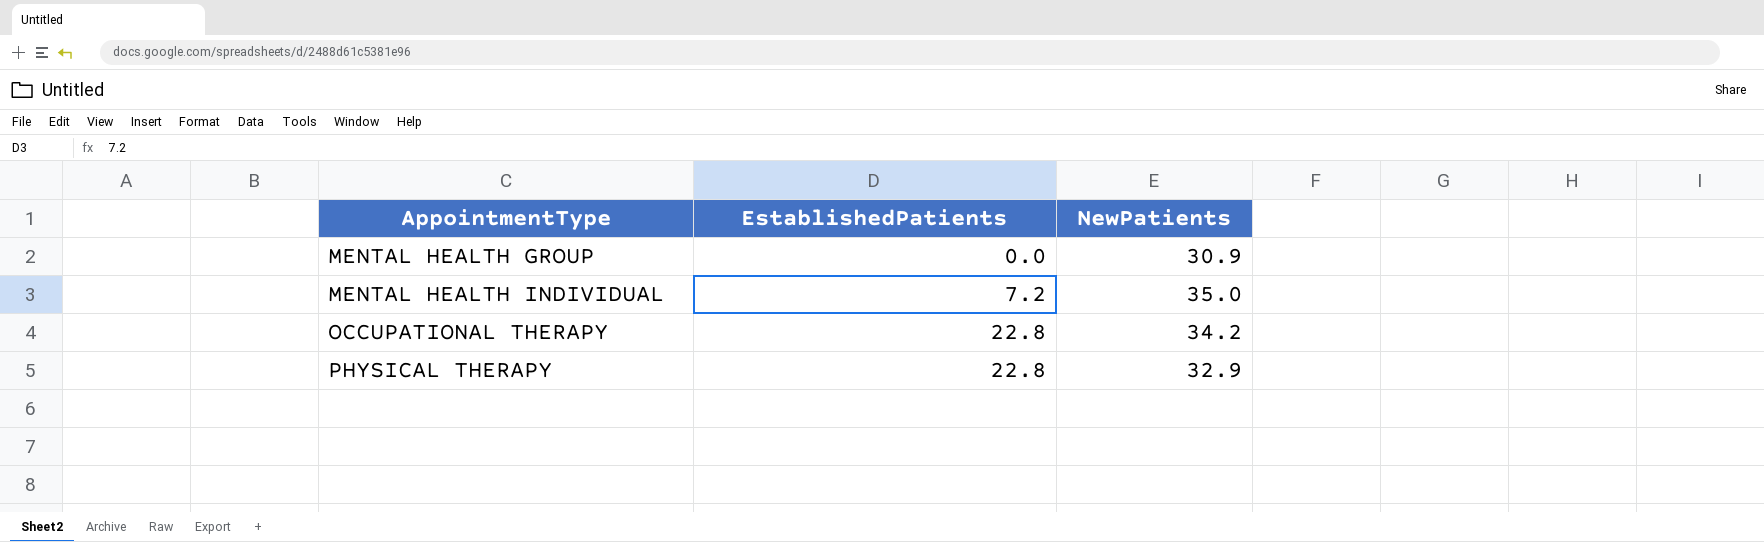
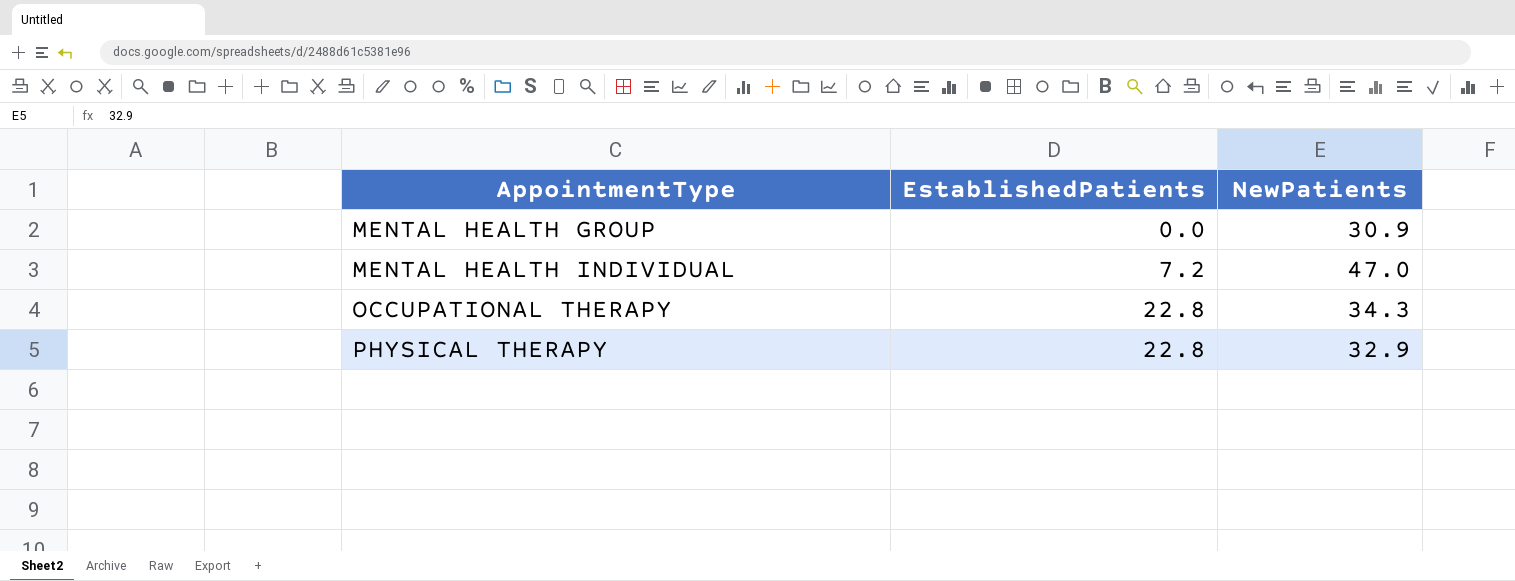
MENTAL HEALTH INDIVIDUAL | NewPatients: 35.0 -> 47.0
OCCUPATIONAL THERAPY | NewPatients: 34.2 -> 34.3

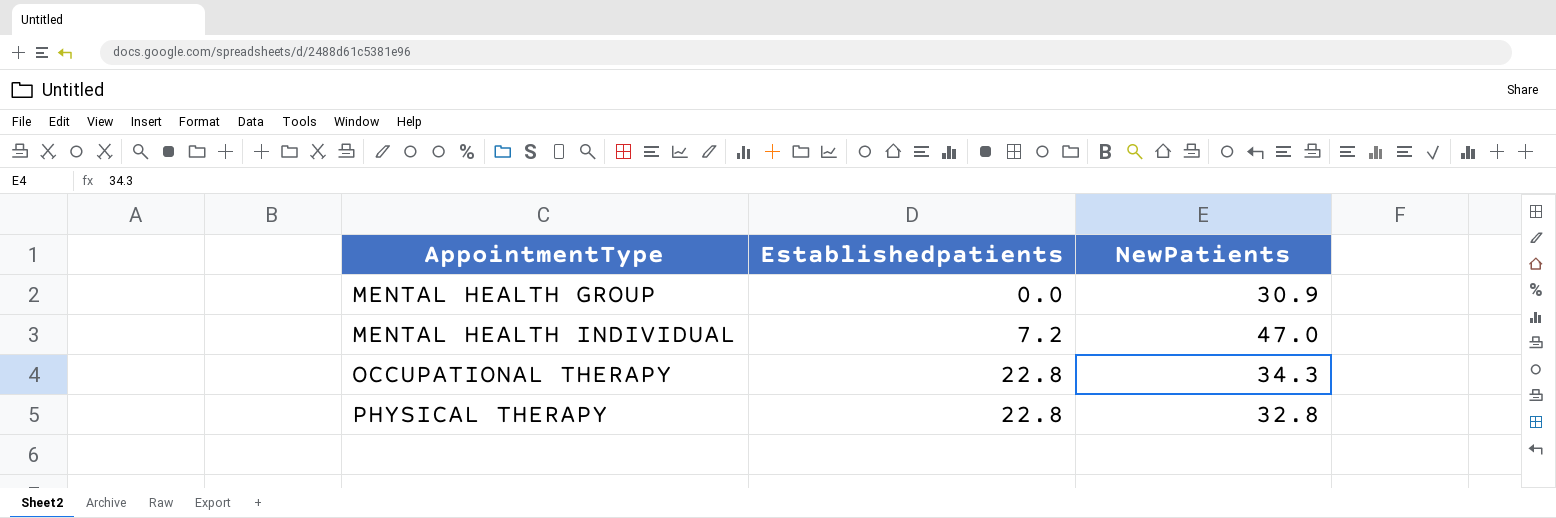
column name: EstablishedPatients -> Establishedpatients
PHYSICAL THERAPY | NewPatients: 32.9 -> 32.8

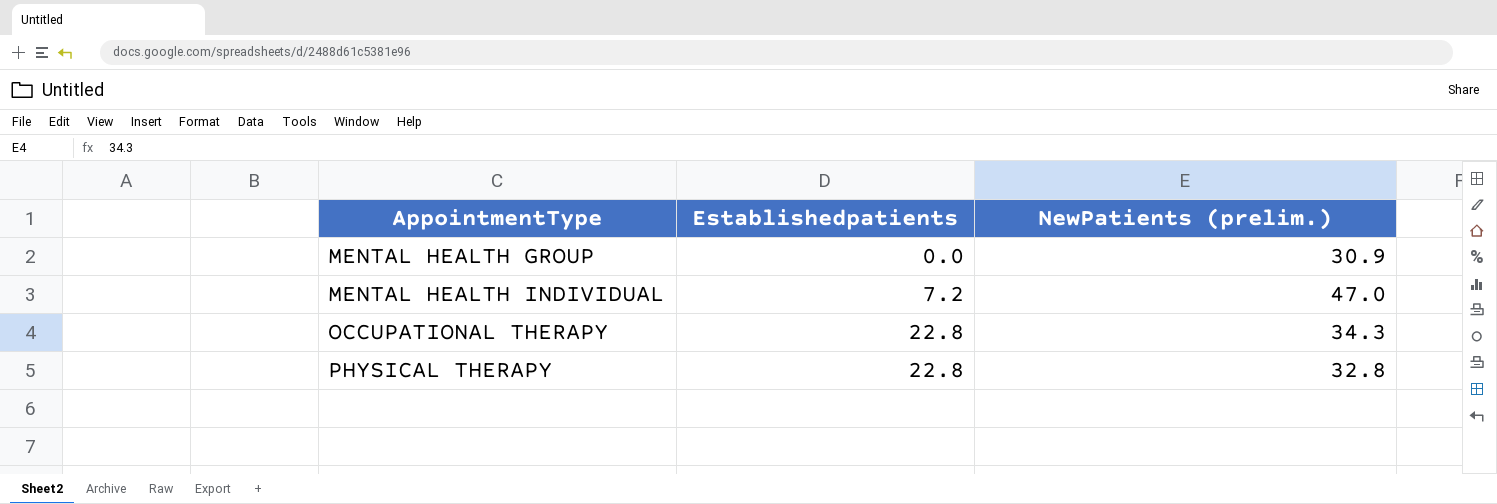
column name: NewPatients -> NewPatients (prelim.)

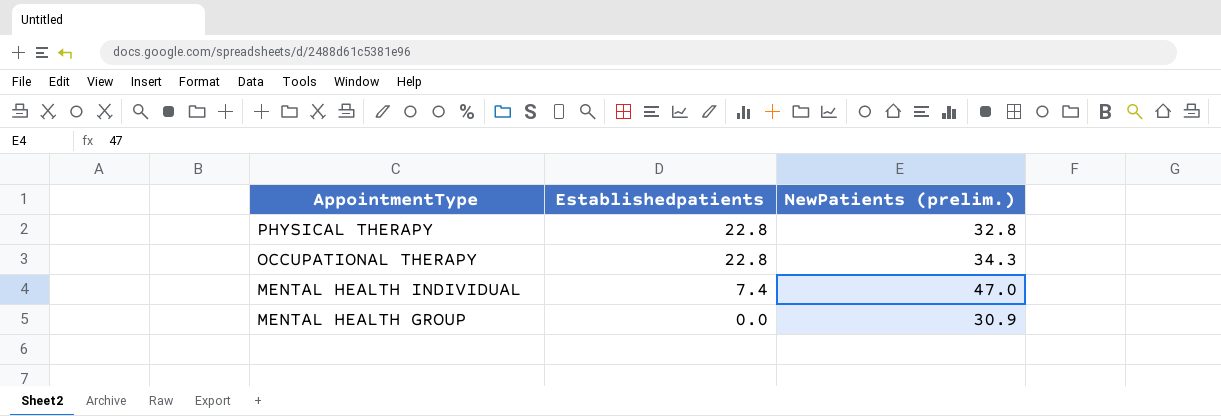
row order: AppointmentType ascending -> AppointmentType descending
MENTAL HEALTH INDIVIDUAL | Establishedpatients: 7.2 -> 7.4

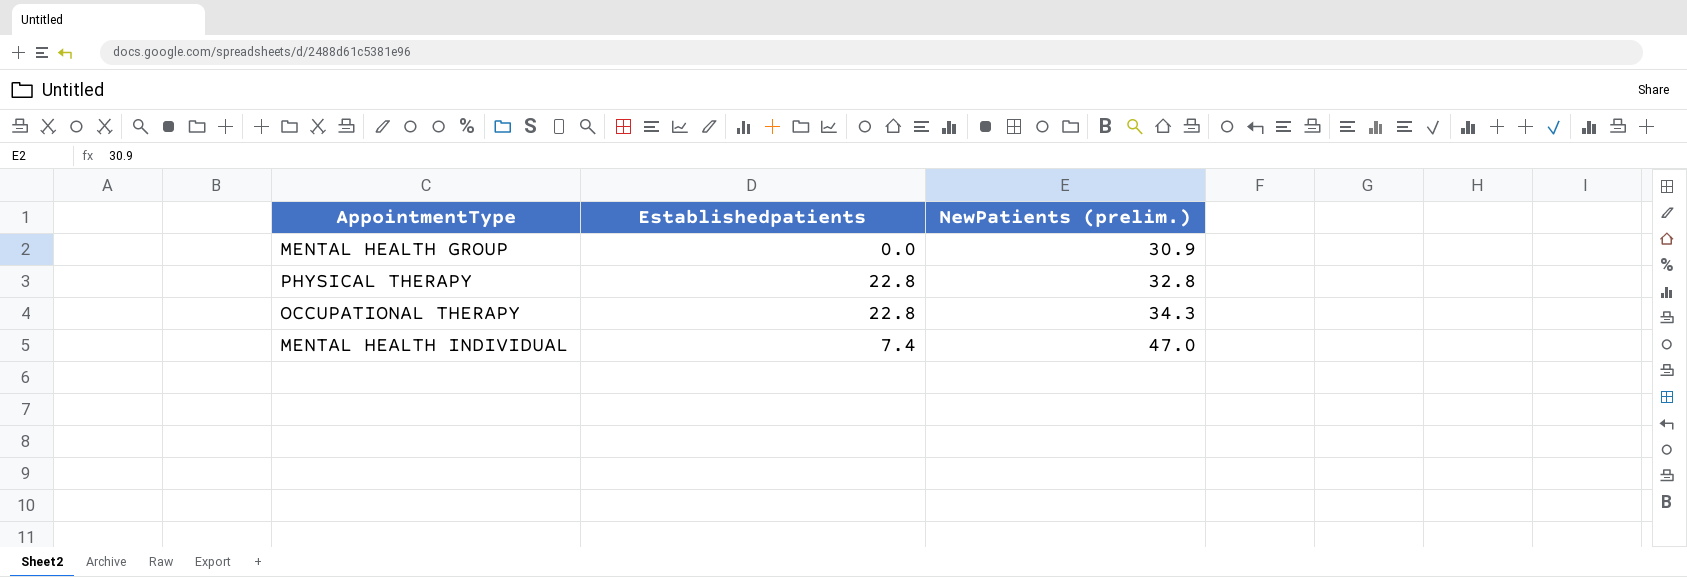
row order: AppointmentType descending -> NewPatients (prelim.) ascending

